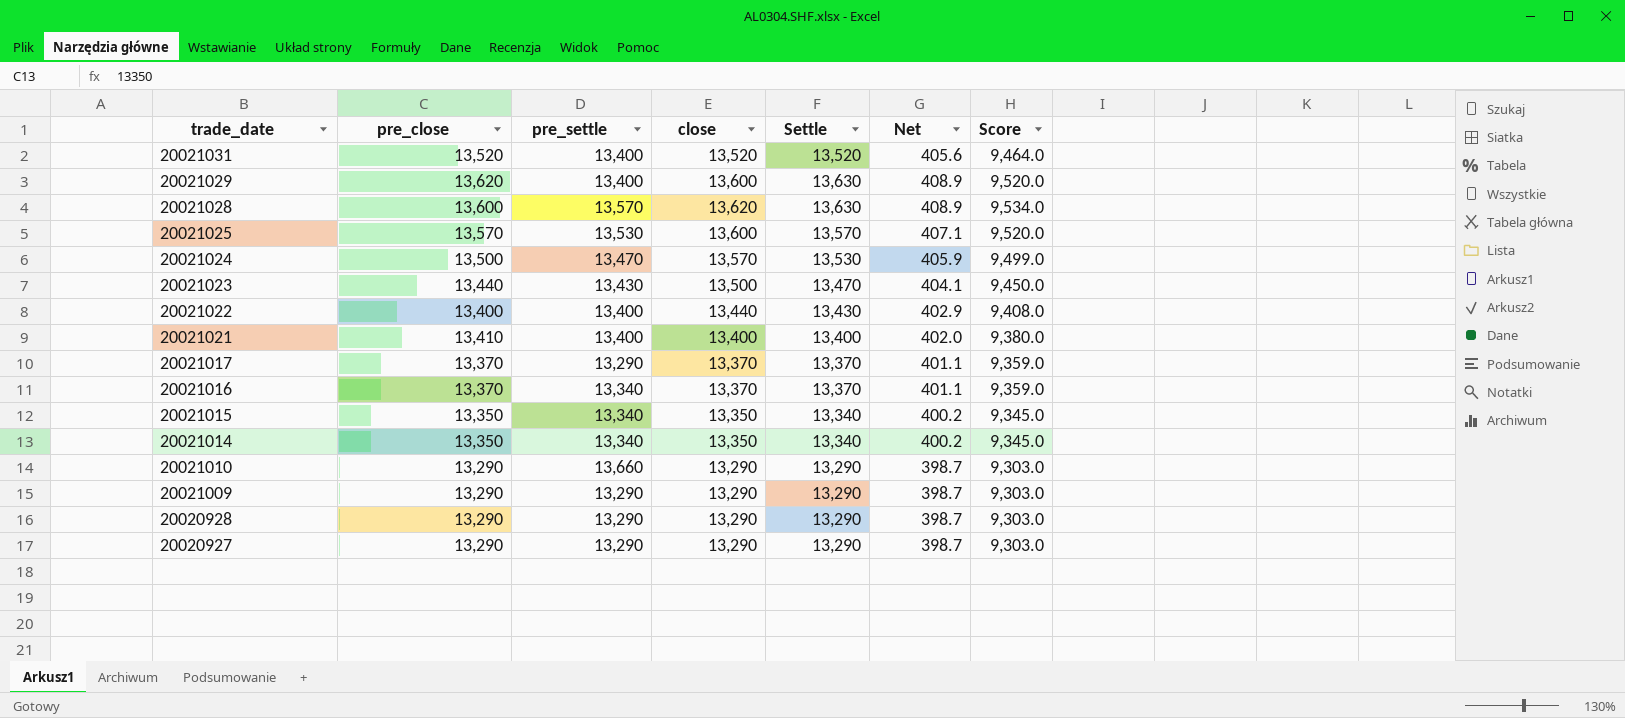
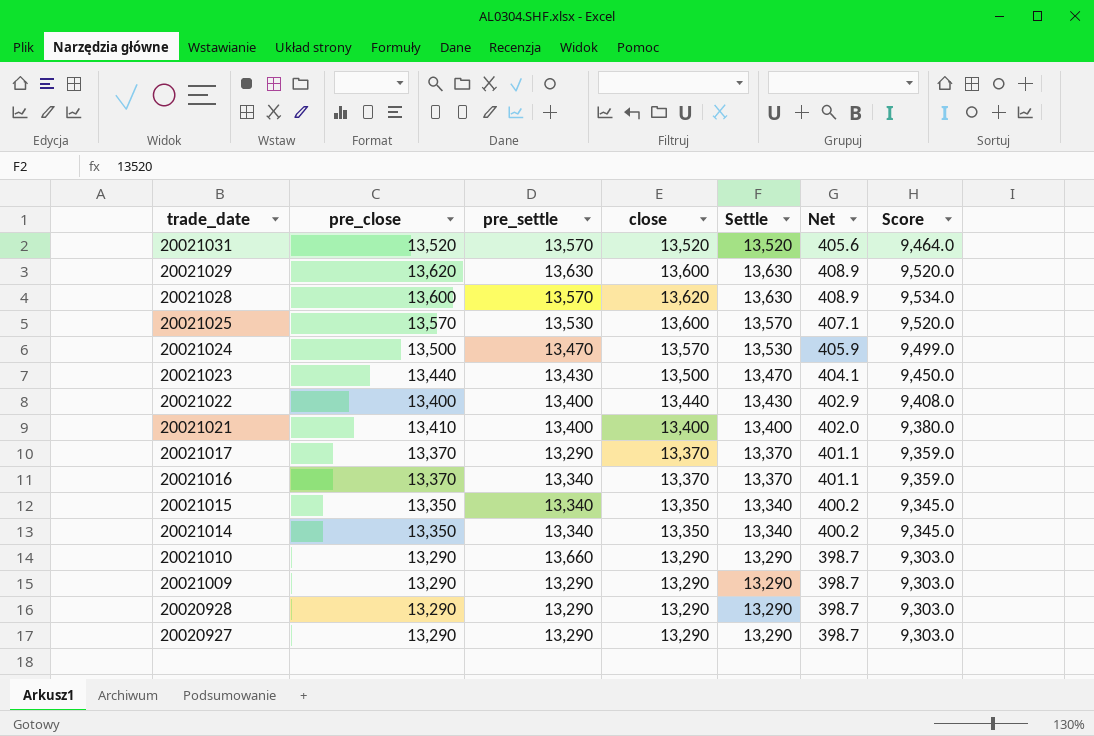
20021031 | pre_settle: 13,400 -> 13,570
20021029 | pre_settle: 13,400 -> 13,630

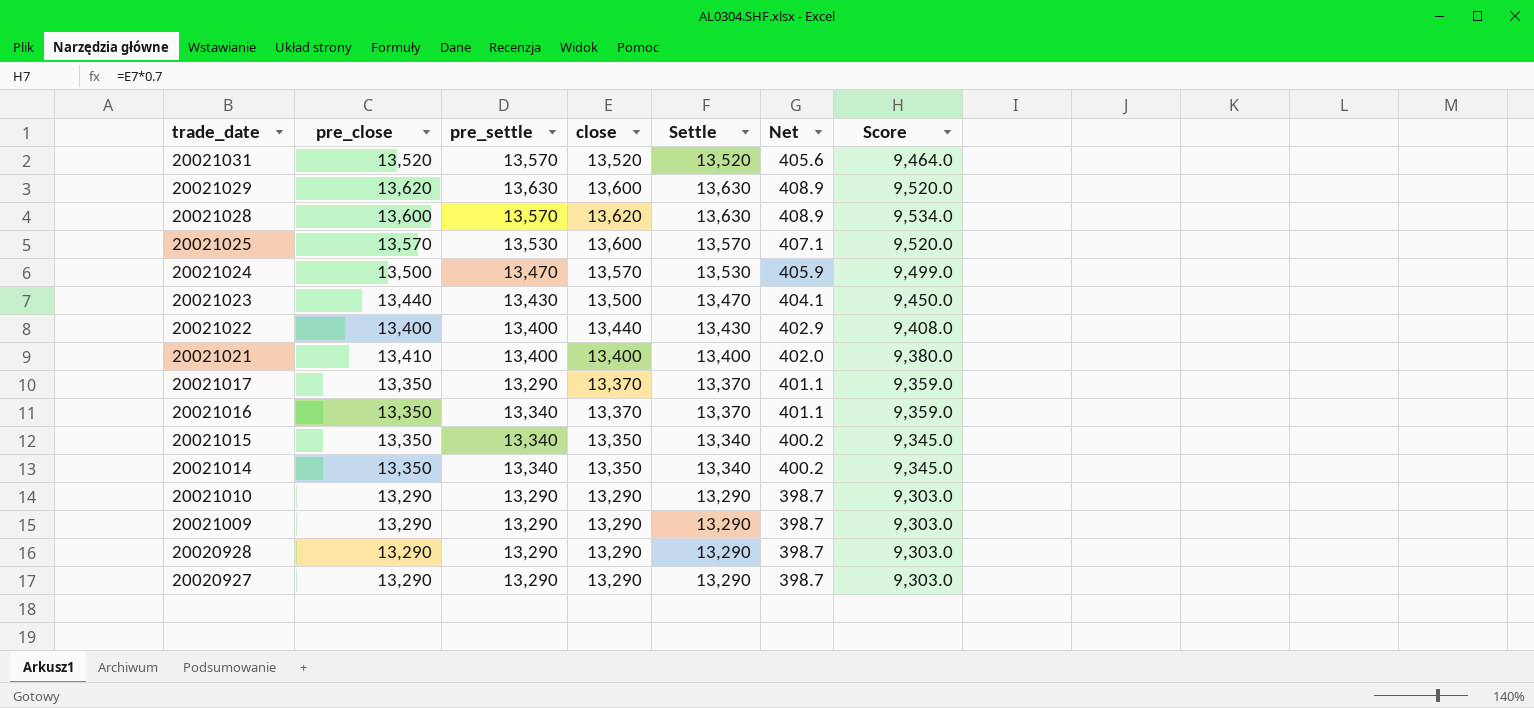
20021017 | pre_close: 13,370 -> 13,350
20021016 | pre_close: 13,370 -> 13,350
20021010 | pre_settle: 13,660 -> 13,290

